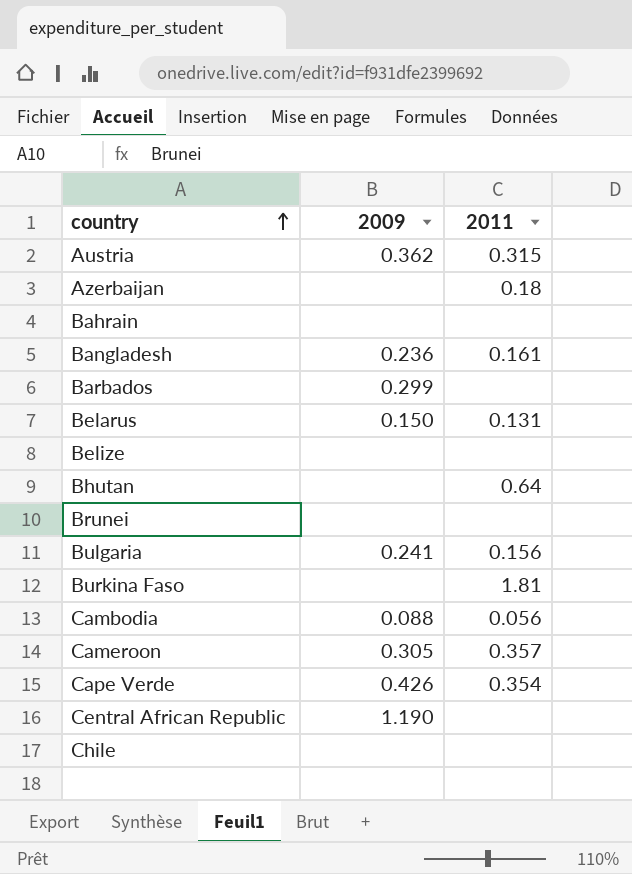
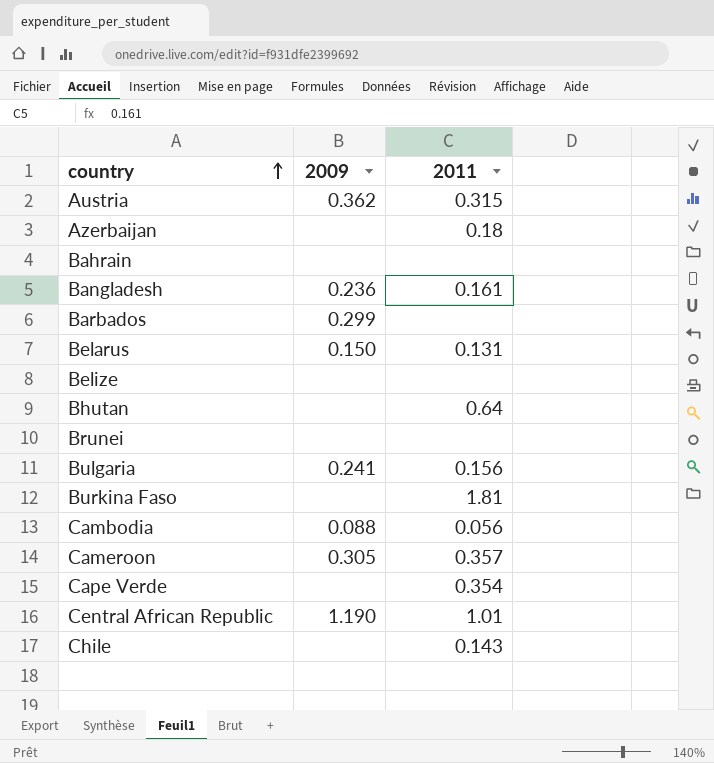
Cape Verde | 2009: 0.426 -> none
Central African Republic | 2011: none -> 1.01
Chile | 2011: none -> 0.143

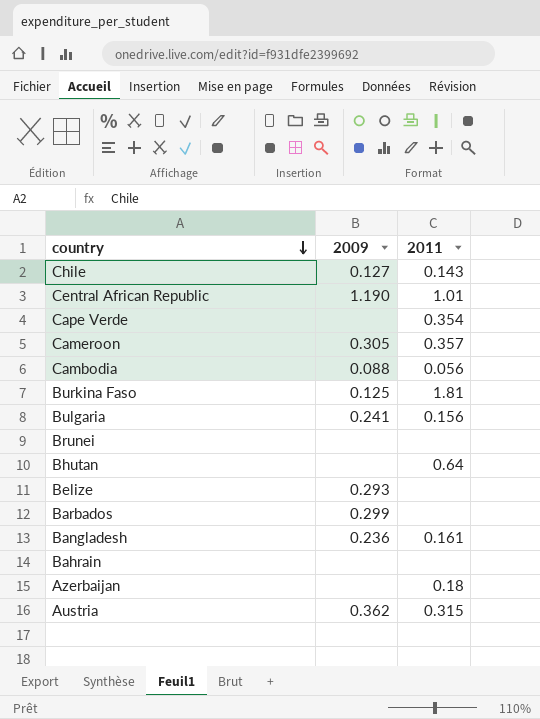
row order: country ascending -> country descending
row Belarus: 0.150 | 0.131 -> none
Chile | 2009: none -> 0.127
Burkina Faso | 2009: none -> 0.125
Belize | 2009: none -> 0.293

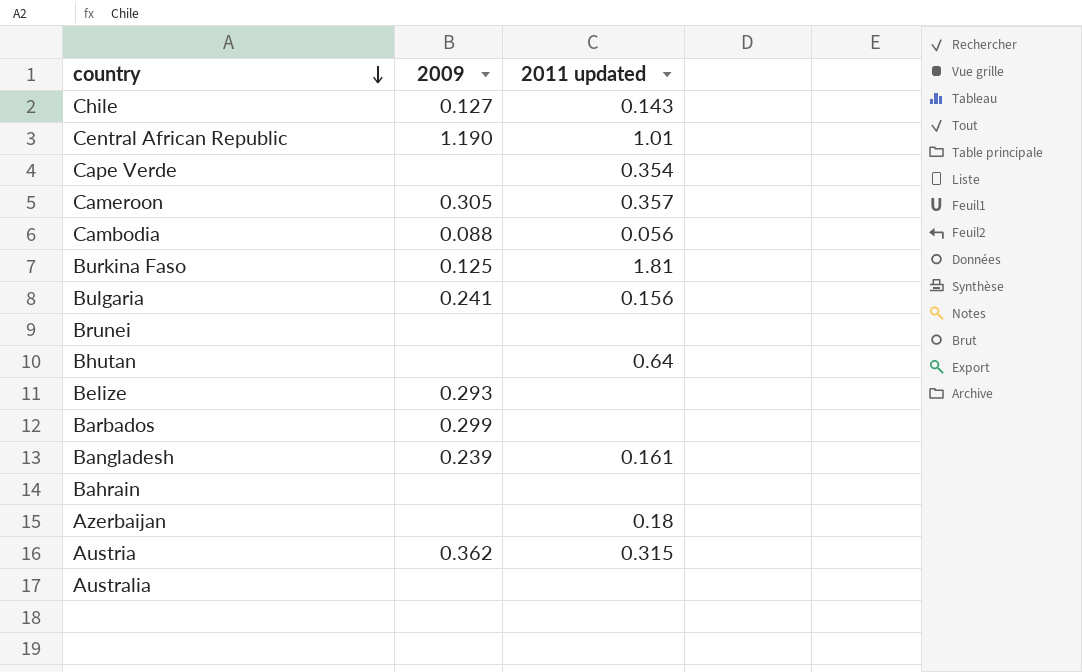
column name: 2011 -> 2011 updated
Bangladesh | 2009: 0.236 -> 0.239
row Australia: none -> none | none

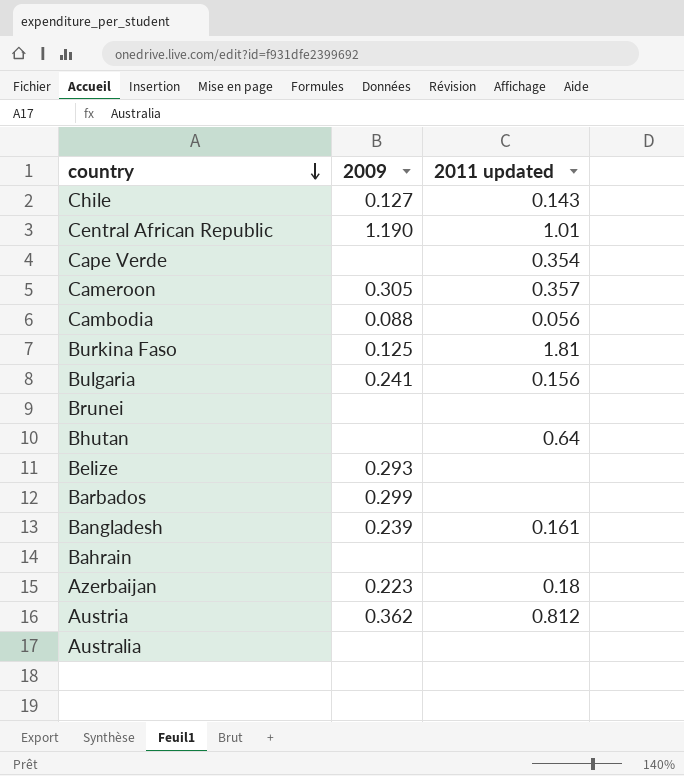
Azerbaijan | 2009: none -> 0.223
Austria | 2011 updated: 0.315 -> 0.812

